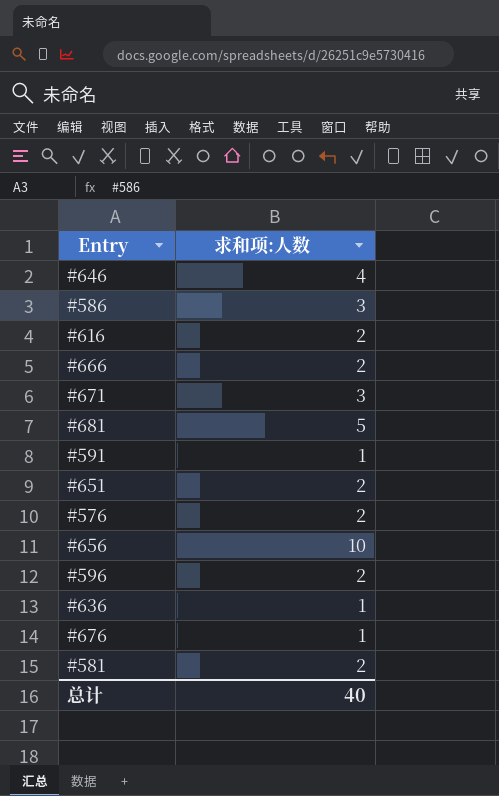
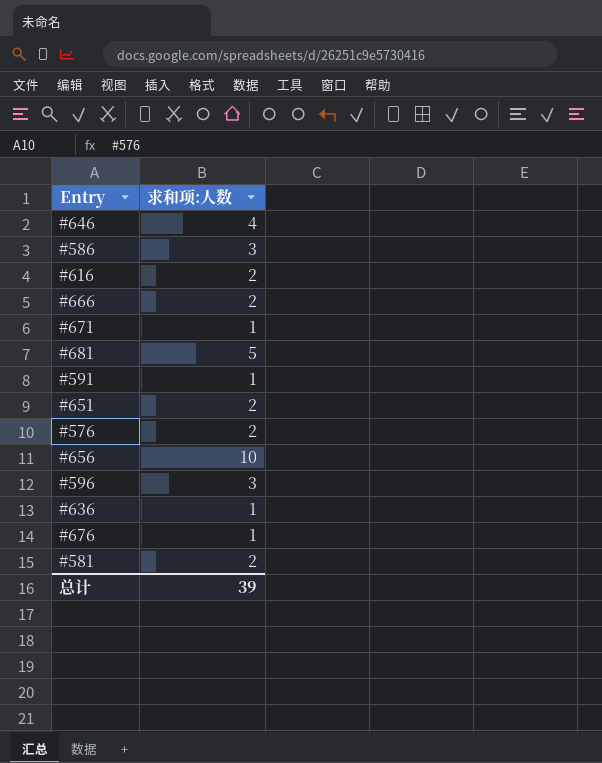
#671 | 求和项:人数: 3 -> 1
#596 | 求和项:人数: 2 -> 3
总计 | 求和项:人数: 40 -> 39

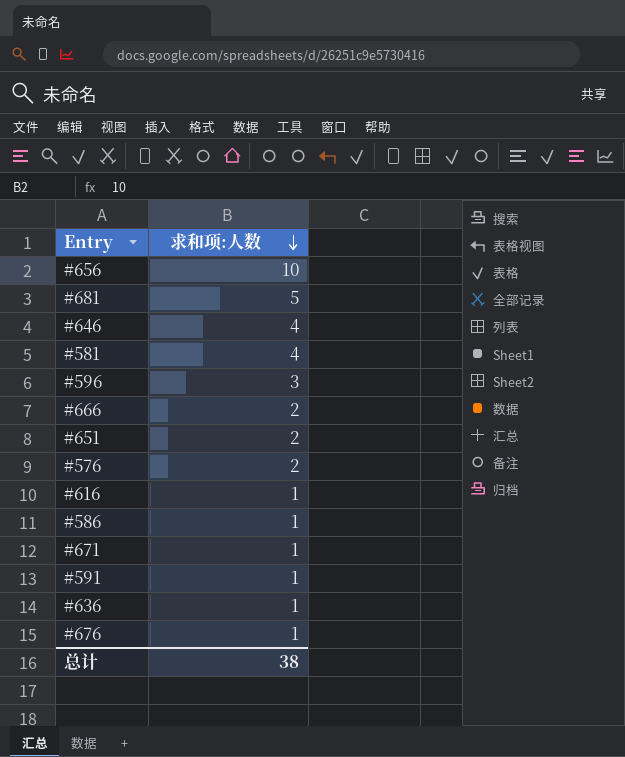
row order: none -> 求和项:人数 descending
#581 | 求和项:人数: 2 -> 4
#616 | 求和项:人数: 2 -> 1
#586 | 求和项:人数: 3 -> 1
总计 | 求和项:人数: 39 -> 38

